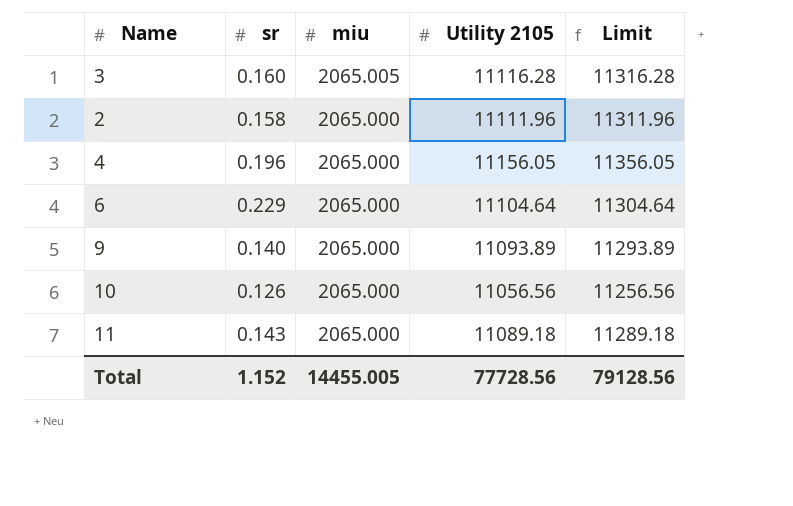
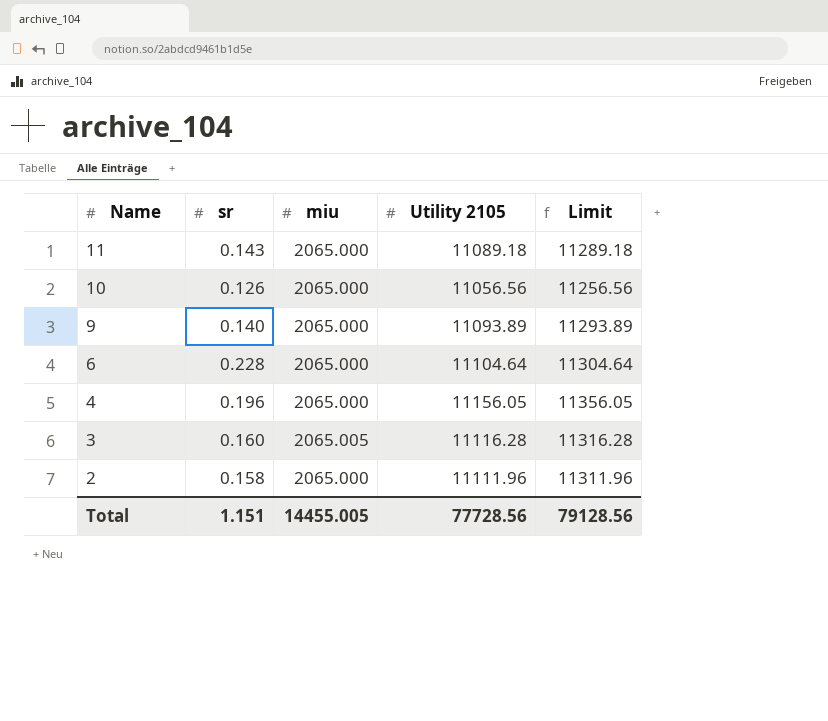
row order: miu descending -> Name descending
6 | sr: 0.229 -> 0.228
Total | sr: 1.152 -> 1.151

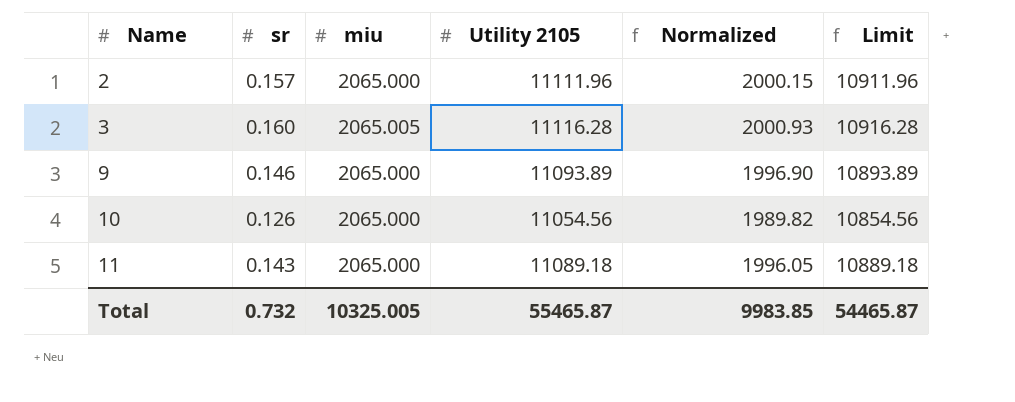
row order: Name descending -> Name ascending
column Normalized | formula: none -> [Utility 2105] * 0.18
column Limit | formula: [Utility 2105] + 200 -> [Utility 2105] - 200
row 6: 0.228 | 2065.000 | 11104.64 | 11304.64 -> none
row 4: 0.196 | 2065.000 | 11156.05 | 11356.05 -> none
2 | sr: 0.158 -> 0.157
9 | sr: 0.140 -> 0.146
10 | Utility 2105: 11056.56 -> 11054.56
Total | sr: 1.151 -> 0.732
Total | miu: 14455.005 -> 10325.005
Total | Utility 2105: 77728.56 -> 55465.87
Total | Limit: 79128.56 -> 54465.87

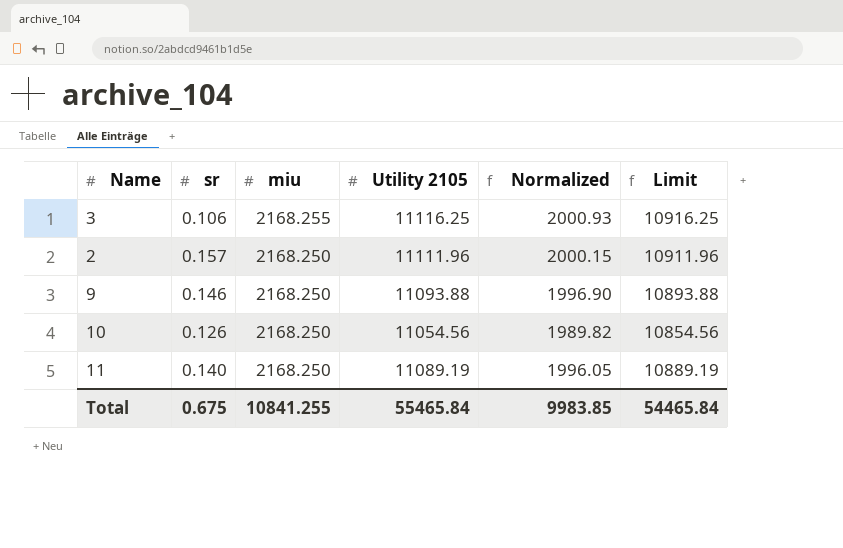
row order: Name ascending -> miu descending
3 | sr: 0.160 -> 0.106
3 | miu: 2065.005 -> 2168.255
3 | Utility 2105: 11116.28 -> 11116.25
3 | Limit: 10916.28 -> 10916.25
2 | miu: 2065.000 -> 2168.250
9 | miu: 2065.000 -> 2168.250
9 | Utility 2105: 11093.89 -> 11093.88
9 | Limit: 10893.89 -> 10893.88
10 | miu: 2065.000 -> 2168.250
11 | sr: 0.143 -> 0.140
11 | miu: 2065.000 -> 2168.250
11 | Utility 2105: 11089.18 -> 11089.19
11 | Limit: 10889.18 -> 10889.19
Total | sr: 0.732 -> 0.675
Total | miu: 10325.005 -> 10841.255
Total | Utility 2105: 55465.87 -> 55465.84
Total | Limit: 54465.87 -> 54465.84

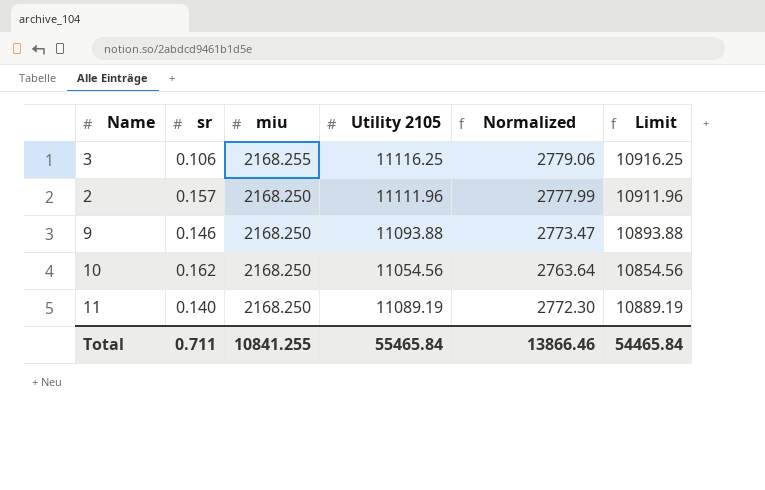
column Normalized | formula: [Utility 2105] * 0.18 -> [Utility 2105] * 0.25
10 | sr: 0.126 -> 0.162
Total | sr: 0.675 -> 0.711
Total | Normalized: 9983.85 -> 13866.46

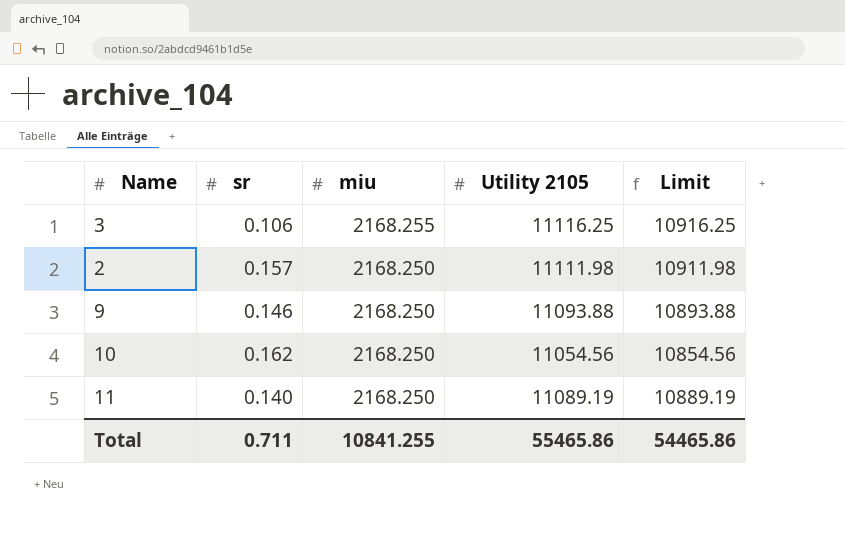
column Normalized | formula: [Utility 2105] * 0.25 -> none
2 | Utility 2105: 11111.96 -> 11111.98
2 | Limit: 10911.96 -> 10911.98
Total | Utility 2105: 55465.84 -> 55465.86
Total | Limit: 54465.84 -> 54465.86

